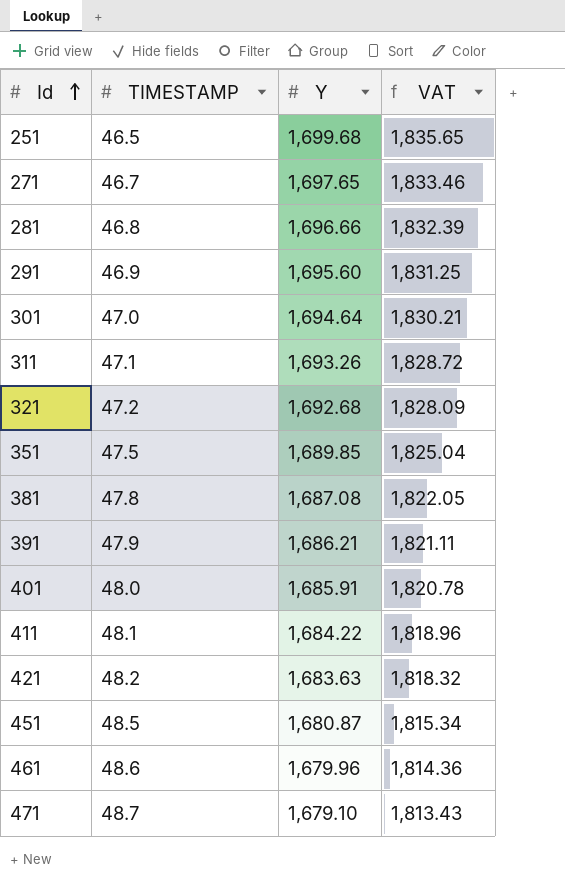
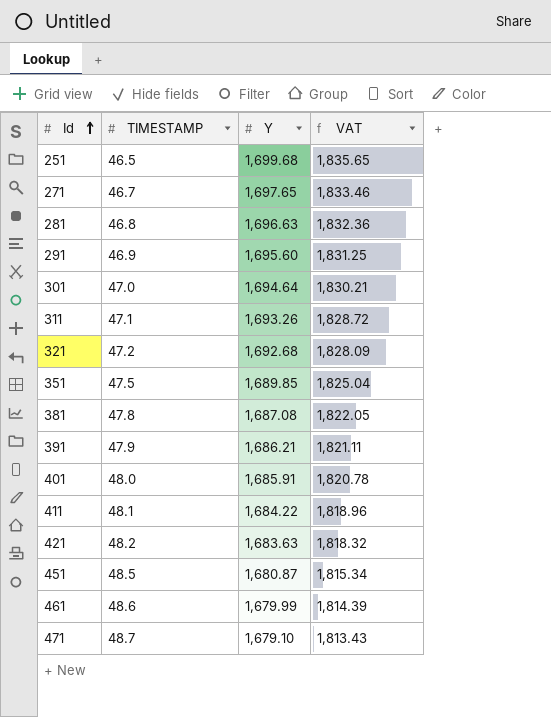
281 | Y: 1,696.66 -> 1,696.63
281 | VAT: 1,832.39 -> 1,832.36
461 | Y: 1,679.96 -> 1,679.99
461 | VAT: 1,814.36 -> 1,814.39

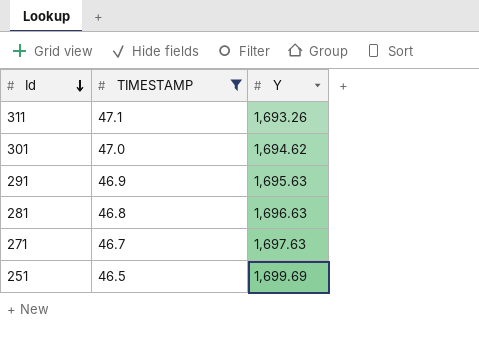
filter: none -> TIMESTAMP <= 47.1
row order: Id ascending -> Id descending
column VAT | formula: [Y] * 1.08 -> none
301 | Y: 1,694.64 -> 1,694.62
291 | Y: 1,695.60 -> 1,695.63
271 | Y: 1,697.65 -> 1,697.63
251 | Y: 1,699.68 -> 1,699.69

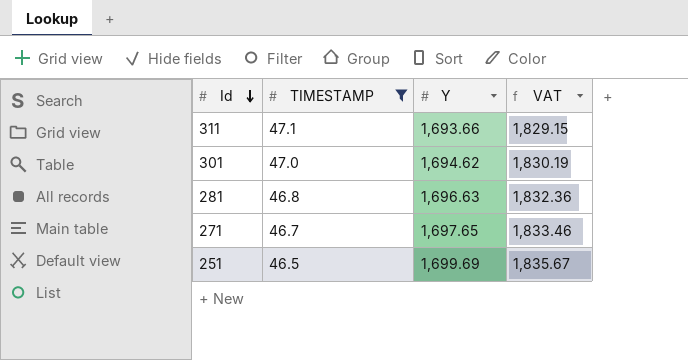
column VAT | formula: none -> [Y] * 1.08
row 291: 46.9 | 1,695.63 -> none
311 | Y: 1,693.26 -> 1,693.66
271 | Y: 1,697.63 -> 1,697.65

